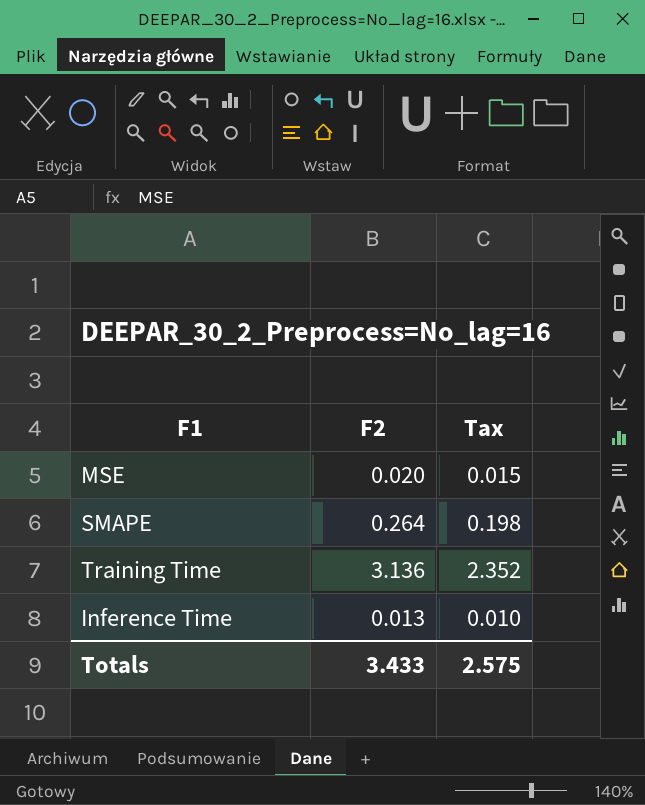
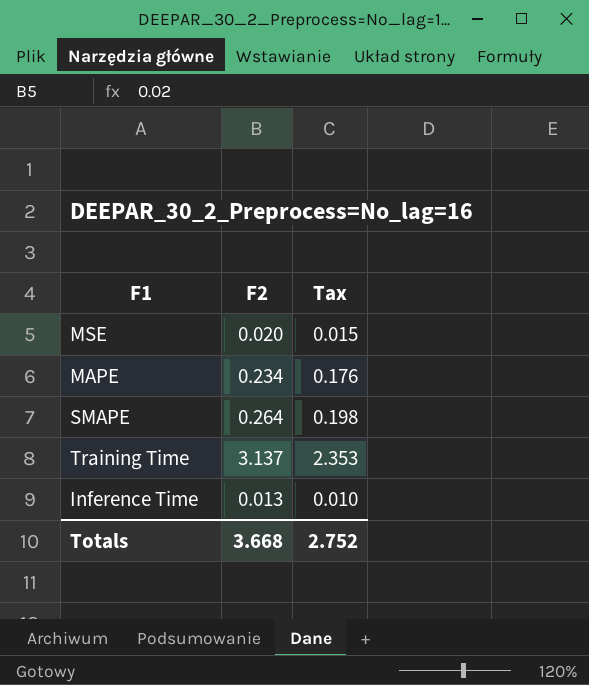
row MAPE: none -> 0.234 | 0.176
Training Time | F2: 3.136 -> 3.137
Training Time | Tax: 2.352 -> 2.353
Totals | F2: 3.433 -> 3.668
Totals | Tax: 2.575 -> 2.752

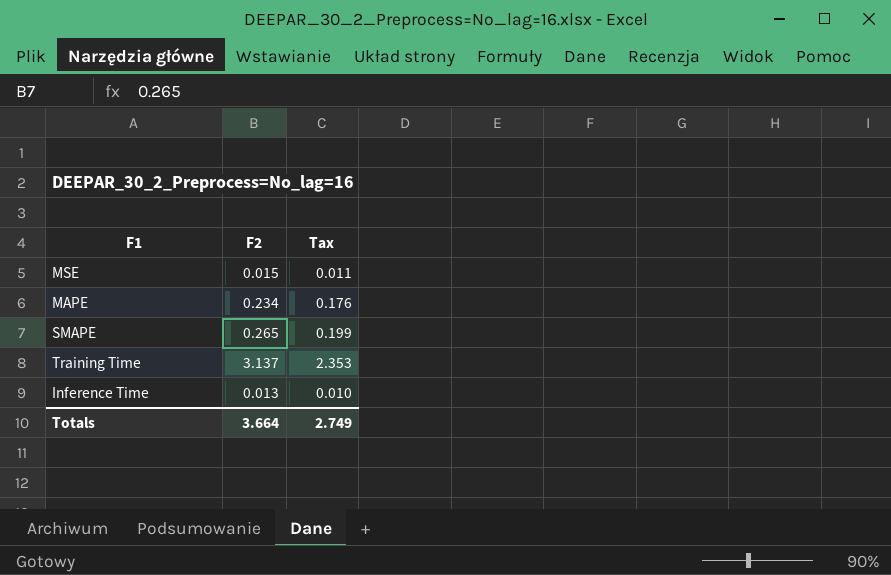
MSE | F2: 0.020 -> 0.015
MSE | Tax: 0.015 -> 0.011
SMAPE | F2: 0.264 -> 0.265
SMAPE | Tax: 0.198 -> 0.199
Totals | F2: 3.668 -> 3.664
Totals | Tax: 2.752 -> 2.749

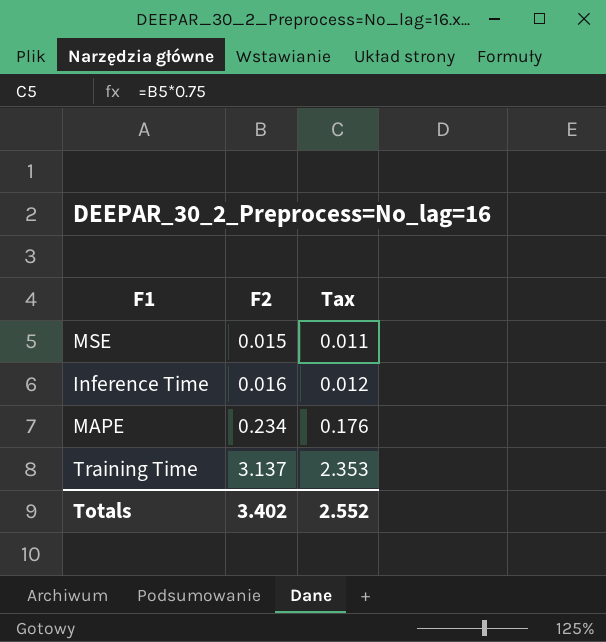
row order: none -> F2 ascending
row SMAPE: 0.265 | 0.199 -> none
Inference Time | F2: 0.013 -> 0.016
Inference Time | Tax: 0.010 -> 0.012
Totals | F2: 3.664 -> 3.402
Totals | Tax: 2.749 -> 2.552

